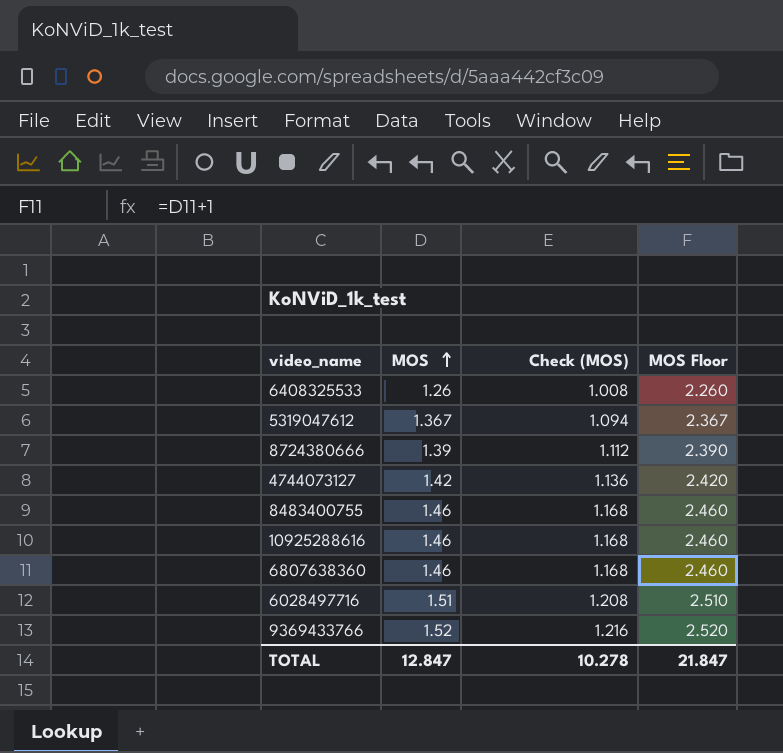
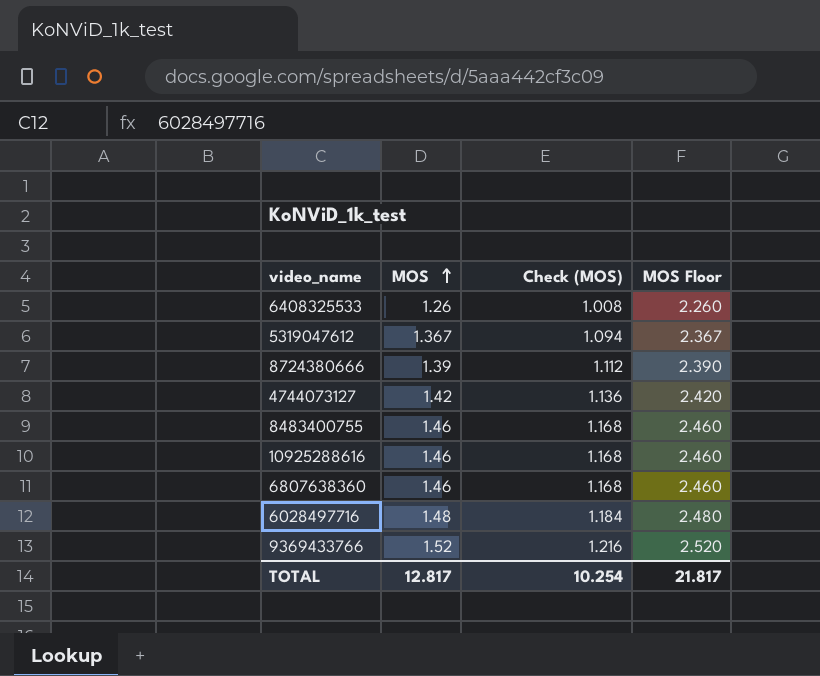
6028497716 | MOS: 1.51 -> 1.48
6028497716 | Check (MOS): 1.208 -> 1.184
6028497716 | MOS Floor: 2.510 -> 2.480
TOTAL | MOS: 12.847 -> 12.817
TOTAL | Check (MOS): 10.278 -> 10.254
TOTAL | MOS Floor: 21.847 -> 21.817

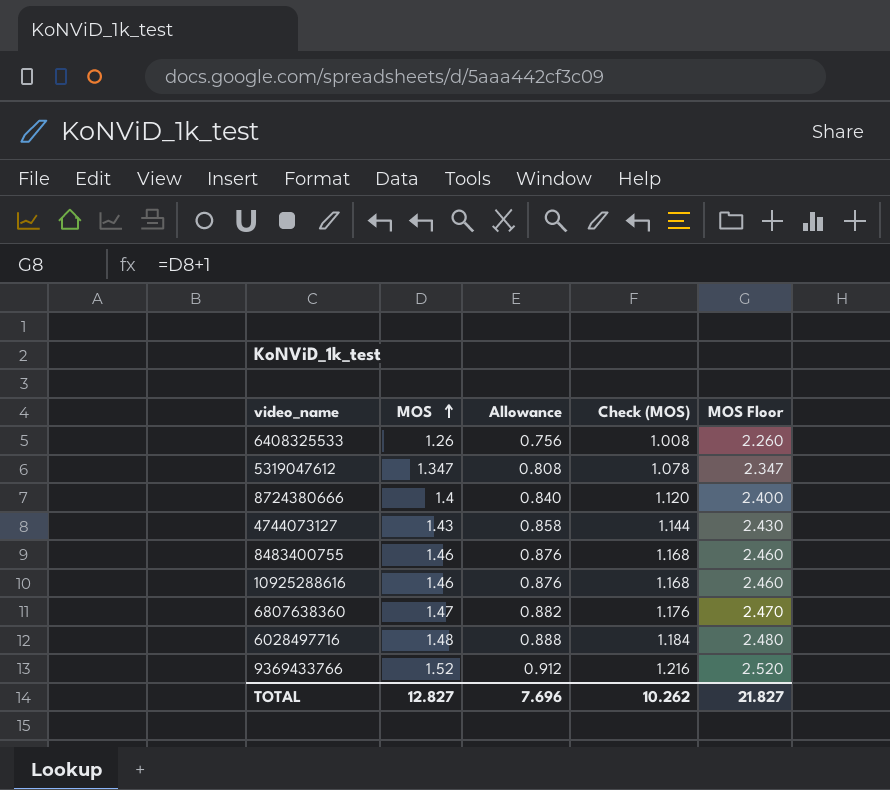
column Allowance | formula: none -> [MOS] * 0.6
5319047612 | MOS: 1.367 -> 1.347
5319047612 | Check (MOS): 1.094 -> 1.078
5319047612 | MOS Floor: 2.367 -> 2.347
8724380666 | MOS: 1.39 -> 1.4
8724380666 | Check (MOS): 1.112 -> 1.120
8724380666 | MOS Floor: 2.390 -> 2.400
4744073127 | MOS: 1.42 -> 1.43
4744073127 | Check (MOS): 1.136 -> 1.144
4744073127 | MOS Floor: 2.420 -> 2.430
6807638360 | MOS: 1.46 -> 1.47
6807638360 | Check (MOS): 1.168 -> 1.176
6807638360 | MOS Floor: 2.460 -> 2.470
TOTAL | MOS: 12.817 -> 12.827
TOTAL | Check (MOS): 10.254 -> 10.262
TOTAL | MOS Floor: 21.817 -> 21.827

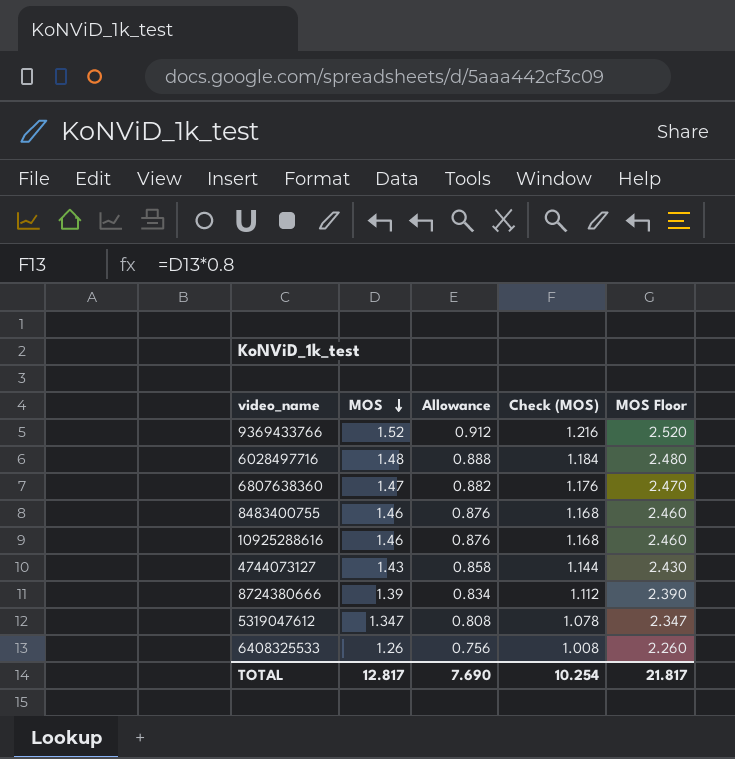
row order: MOS ascending -> MOS descending
8724380666 | MOS: 1.4 -> 1.39
8724380666 | Allowance: 0.840 -> 0.834
8724380666 | Check (MOS): 1.120 -> 1.112
8724380666 | MOS Floor: 2.400 -> 2.390
TOTAL | MOS: 12.827 -> 12.817
TOTAL | Allowance: 7.696 -> 7.690
TOTAL | Check (MOS): 10.262 -> 10.254
TOTAL | MOS Floor: 21.827 -> 21.817

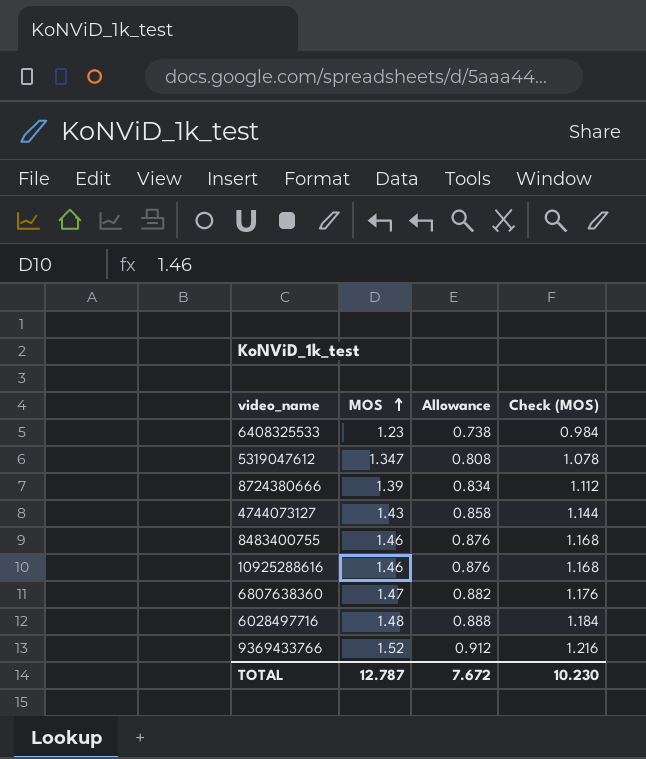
row order: MOS descending -> MOS ascending
column MOS Floor | formula: [MOS] + 1 -> none
6408325533 | MOS: 1.26 -> 1.23
6408325533 | Allowance: 0.756 -> 0.738
6408325533 | Check (MOS): 1.008 -> 0.984
TOTAL | MOS: 12.817 -> 12.787
TOTAL | Allowance: 7.690 -> 7.672
TOTAL | Check (MOS): 10.254 -> 10.230

